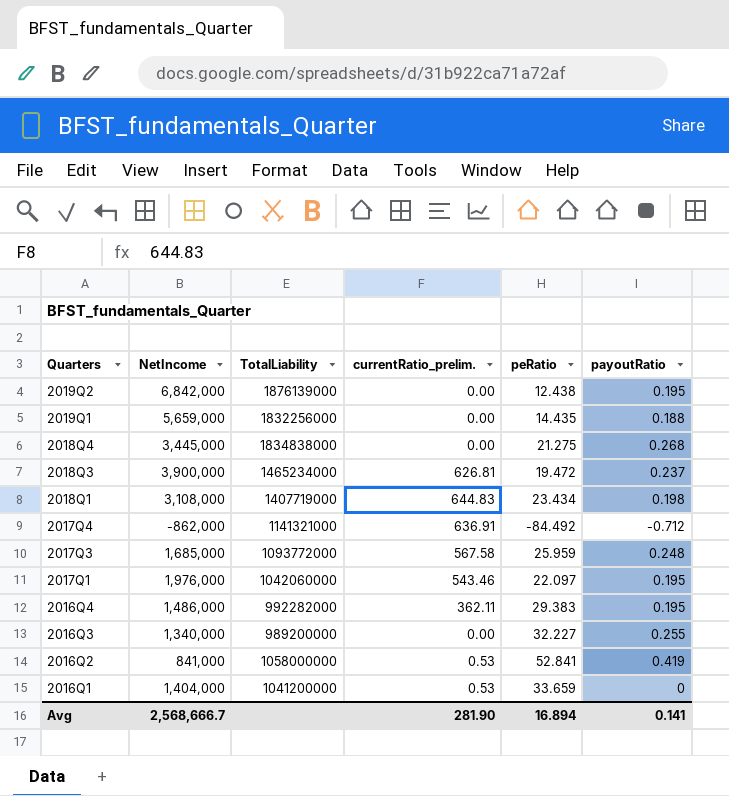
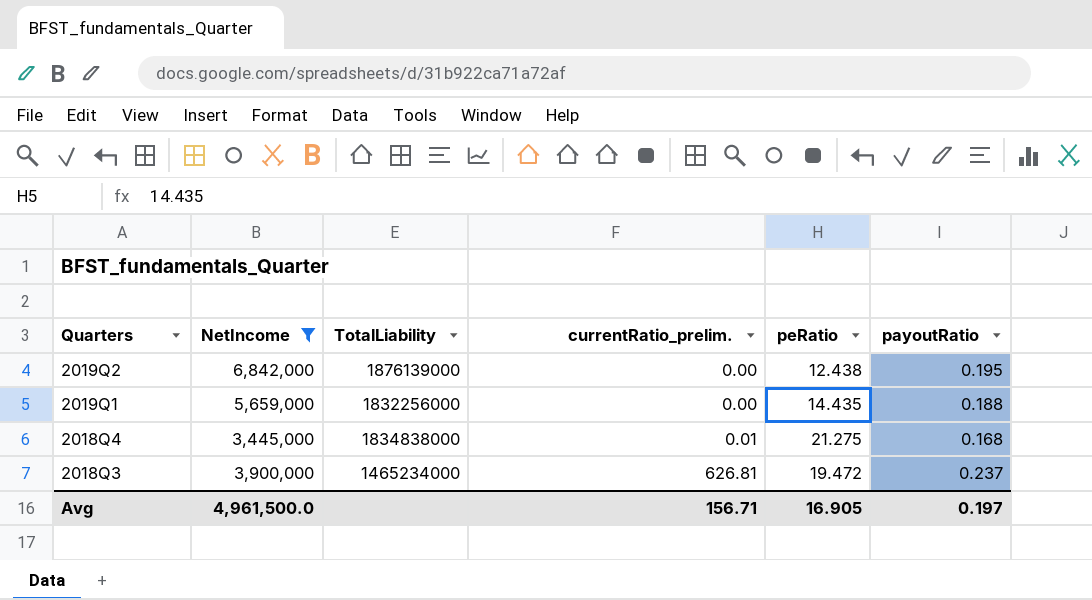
filter: none -> NetIncome >= 3,445,000
2018Q4 | currentRatio_prelim.: 0.00 -> 0.01
2018Q4 | payoutRatio: 0.268 -> 0.168
Avg | NetIncome: 2,568,666.7 -> 4,961,500.0
Avg | currentRatio_prelim.: 281.90 -> 156.71
Avg | peRatio: 16.894 -> 16.905
Avg | payoutRatio: 0.141 -> 0.197

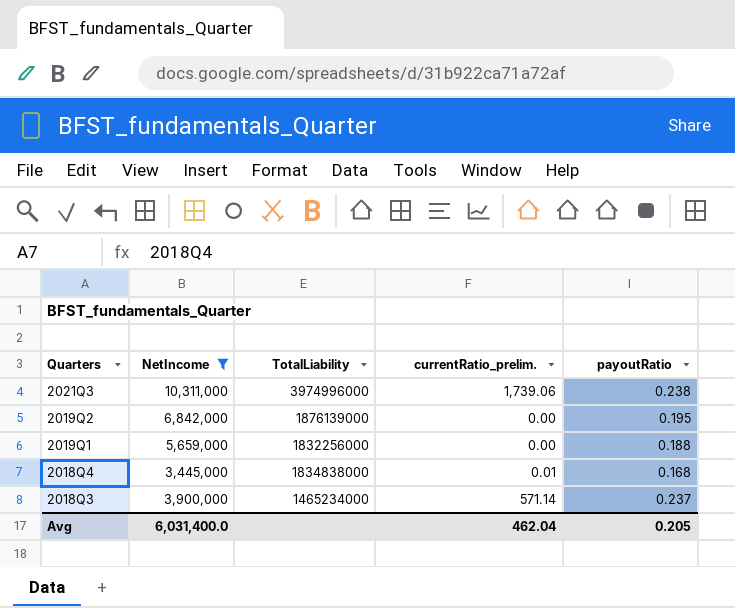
column peRatio | position: 5 -> none
row 2021Q3: none -> 10,311,000 | 3974996000 | 1,739.06 | 0.238
2018Q3 | currentRatio_prelim.: 626.81 -> 571.14
Avg | NetIncome: 4,961,500.0 -> 6,031,400.0
Avg | currentRatio_prelim.: 156.71 -> 462.04
Avg | payoutRatio: 0.197 -> 0.205

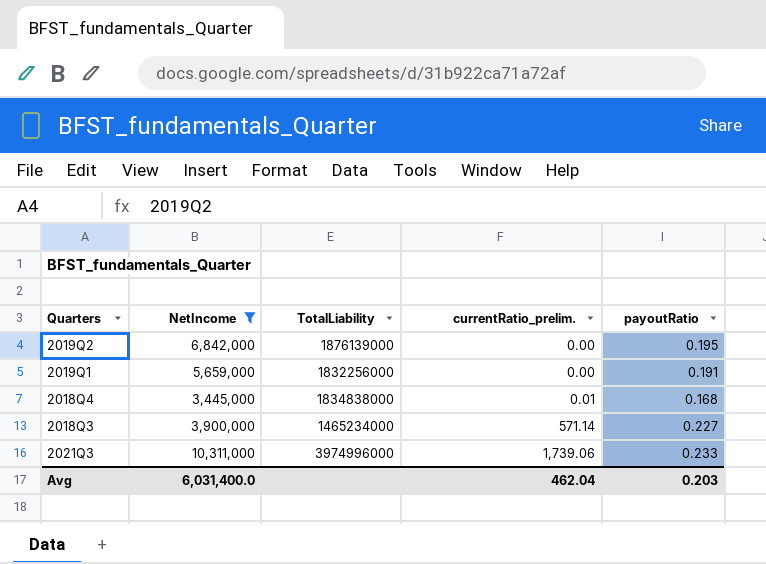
row order: Quarters descending -> currentRatio_prelim. ascending
2019Q1 | payoutRatio: 0.188 -> 0.191
2018Q3 | payoutRatio: 0.237 -> 0.227
2021Q3 | payoutRatio: 0.238 -> 0.233
Avg | payoutRatio: 0.205 -> 0.203

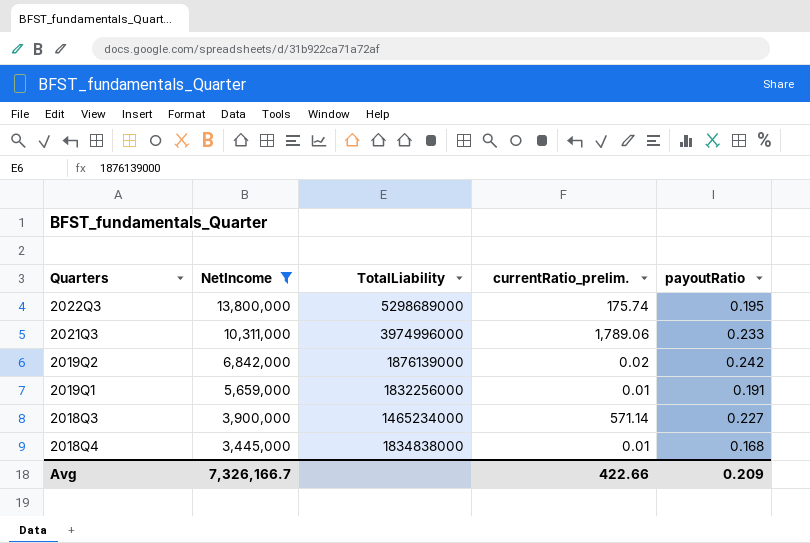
row order: currentRatio_prelim. ascending -> NetIncome descending
row 2022Q3: none -> 13,800,000 | 5298689000 | 175.74 | 0.195
2021Q3 | currentRatio_prelim.: 1,739.06 -> 1,789.06
2019Q2 | currentRatio_prelim.: 0.00 -> 0.02
2019Q2 | payoutRatio: 0.195 -> 0.242
2019Q1 | currentRatio_prelim.: 0.00 -> 0.01
Avg | NetIncome: 6,031,400.0 -> 7,326,166.7
Avg | currentRatio_prelim.: 462.04 -> 422.66
Avg | payoutRatio: 0.203 -> 0.209

